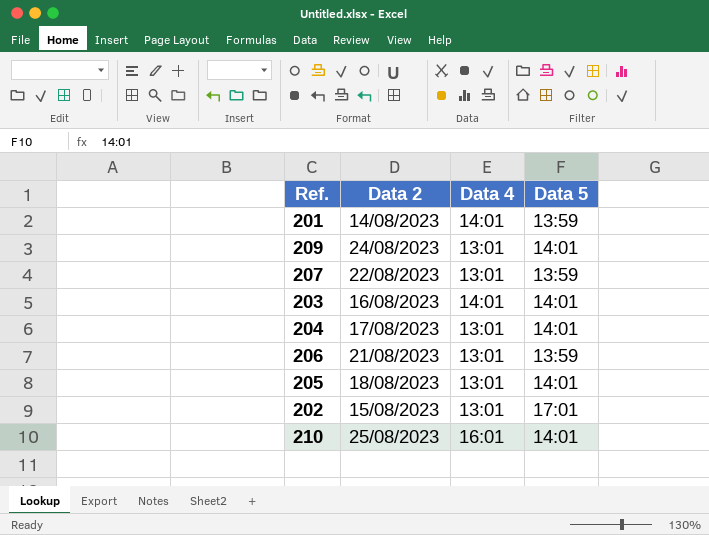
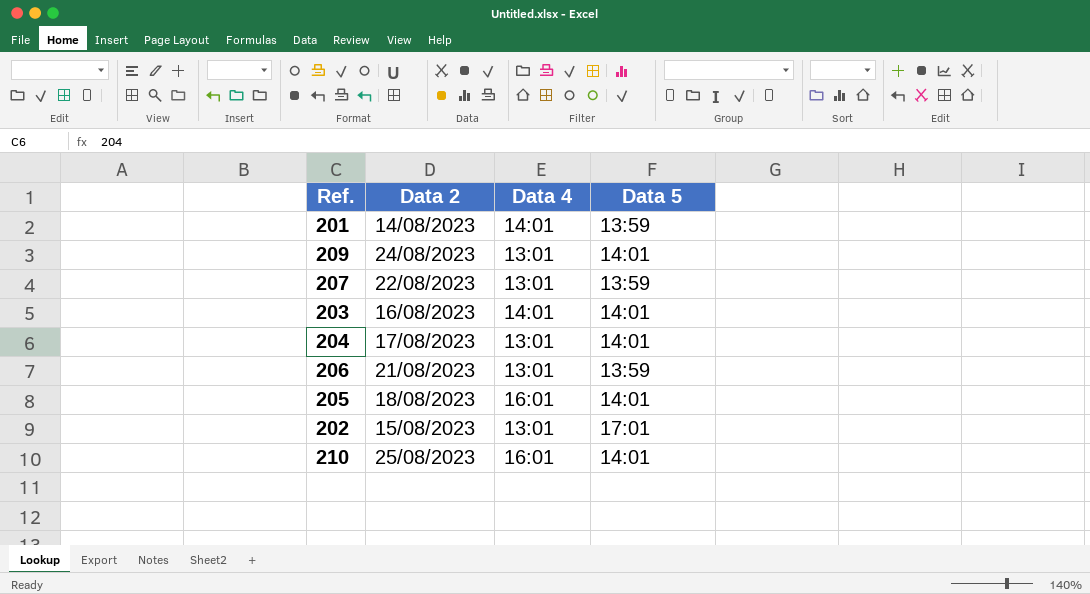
205 | Data 4: 13:01 -> 16:01

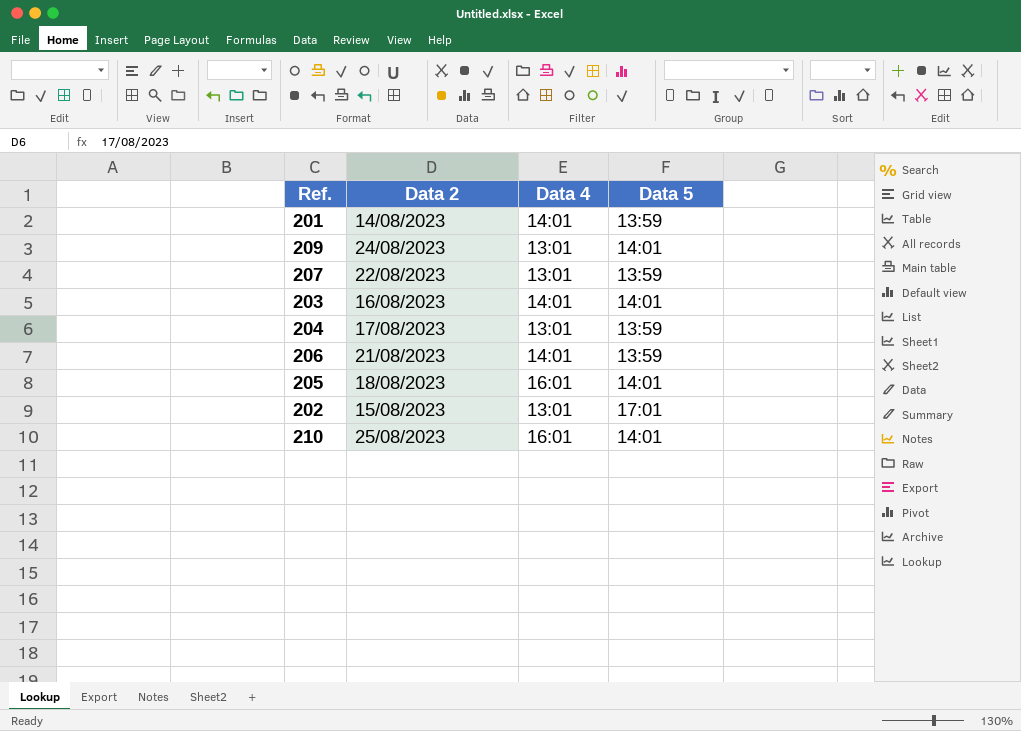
204 | Data 5: 14:01 -> 13:59
206 | Data 4: 13:01 -> 14:01

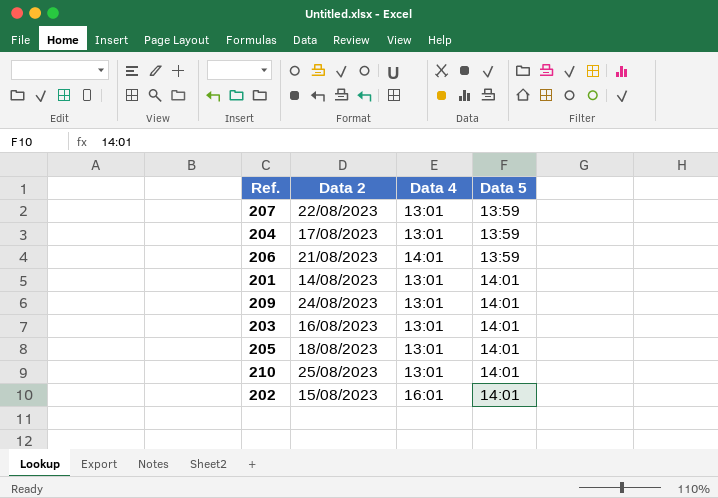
row order: none -> Data 5 ascending
201 | Data 4: 14:01 -> 13:01
201 | Data 5: 13:59 -> 14:01
203 | Data 4: 14:01 -> 13:01
205 | Data 4: 16:01 -> 13:01
210 | Data 4: 16:01 -> 13:01
202 | Data 4: 13:01 -> 16:01
202 | Data 5: 17:01 -> 14:01

